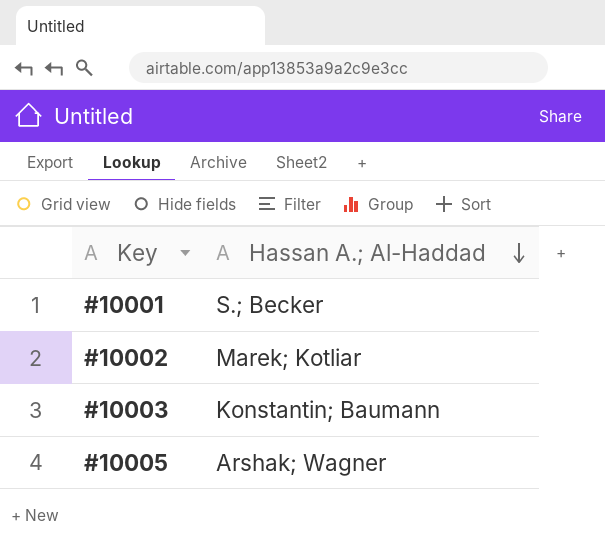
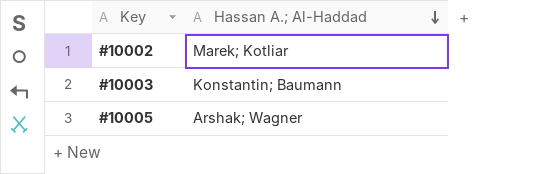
row #10001: S.; Becker -> none

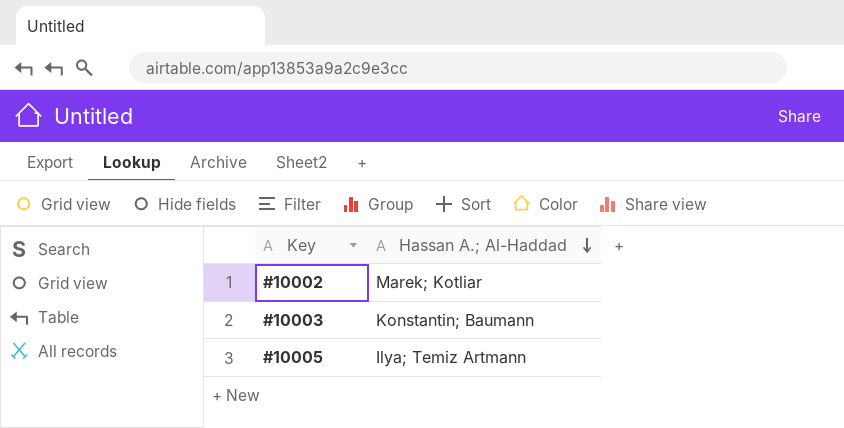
#10005 | Hassan A.; Al-Haddad: Arshak; Wagner -> Ilya; Temiz Artmann

